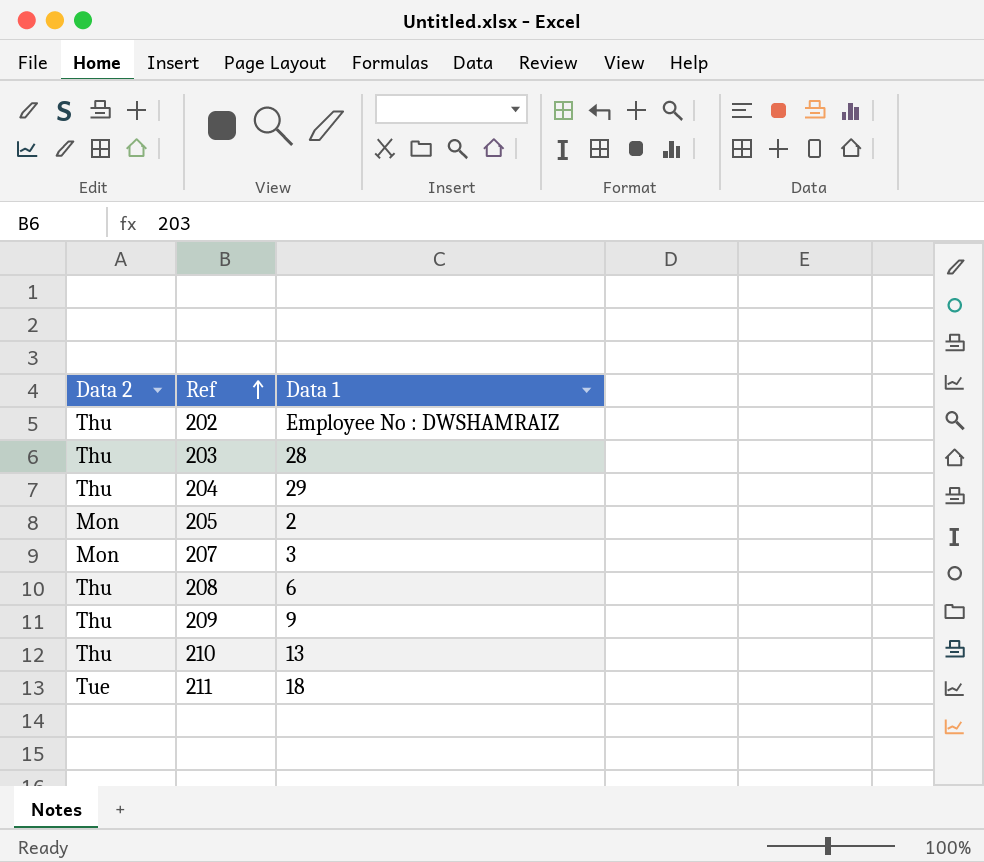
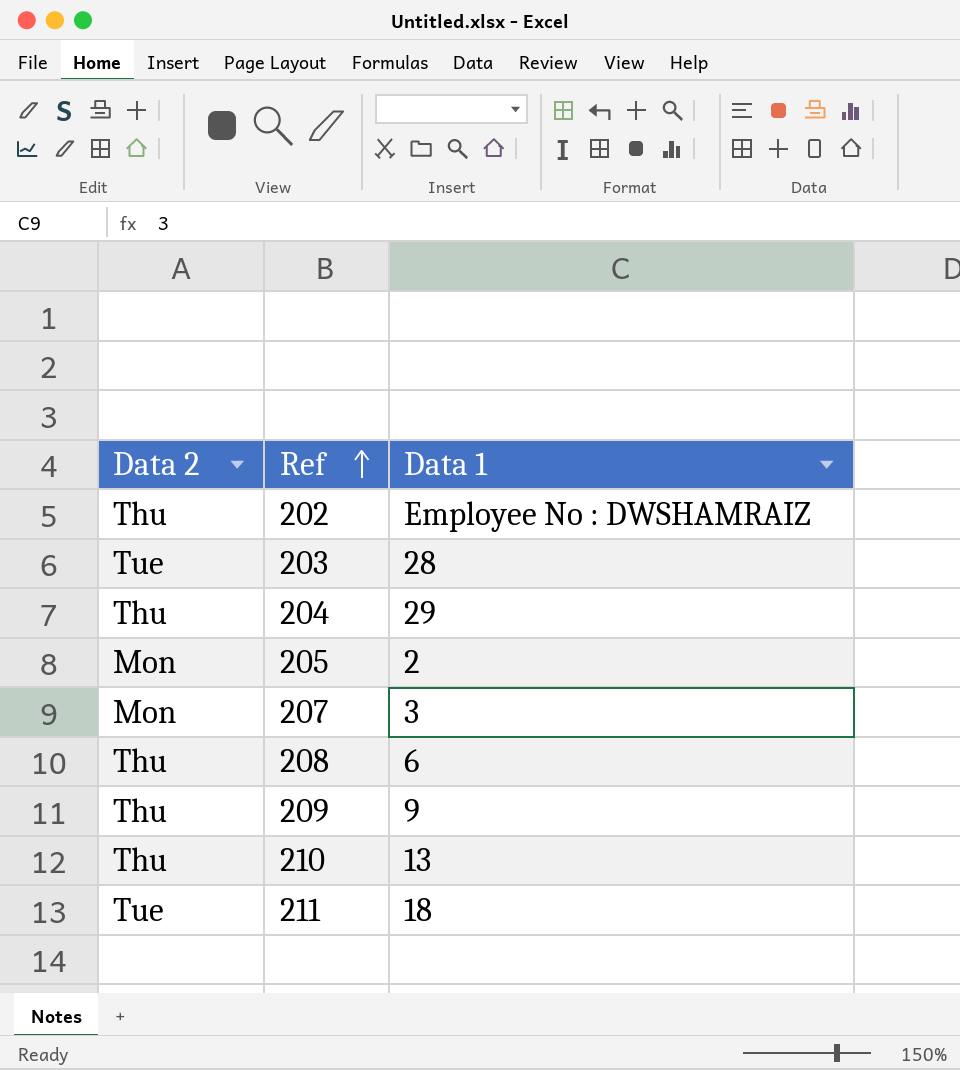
203 | Data 2: Thu -> Tue

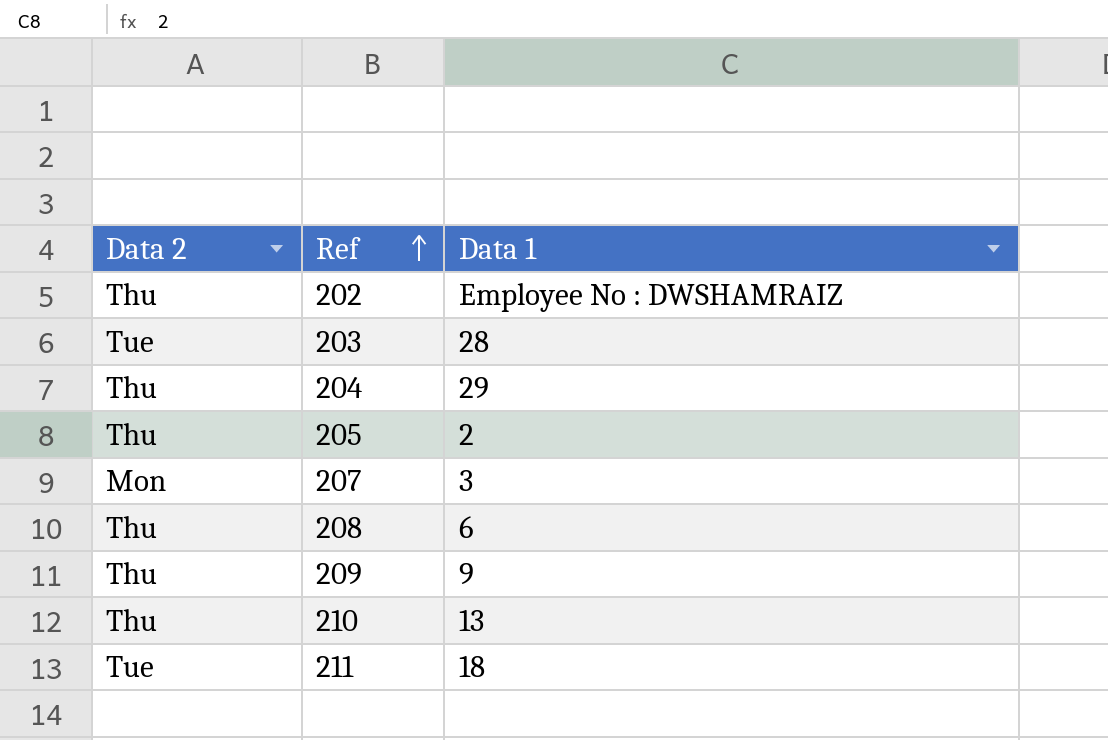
205 | Data 2: Mon -> Thu

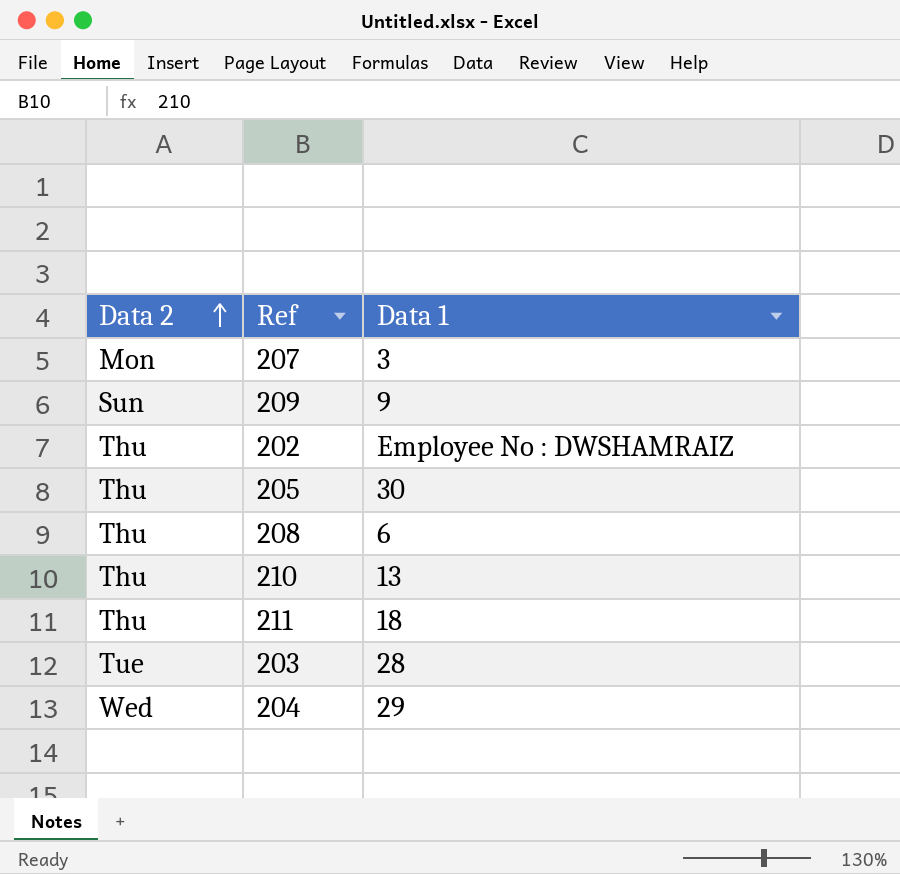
row order: Ref ascending -> Data 2 ascending
209 | Data 2: Thu -> Sun
205 | Data 1: 2 -> 30
211 | Data 2: Tue -> Thu
204 | Data 2: Thu -> Wed

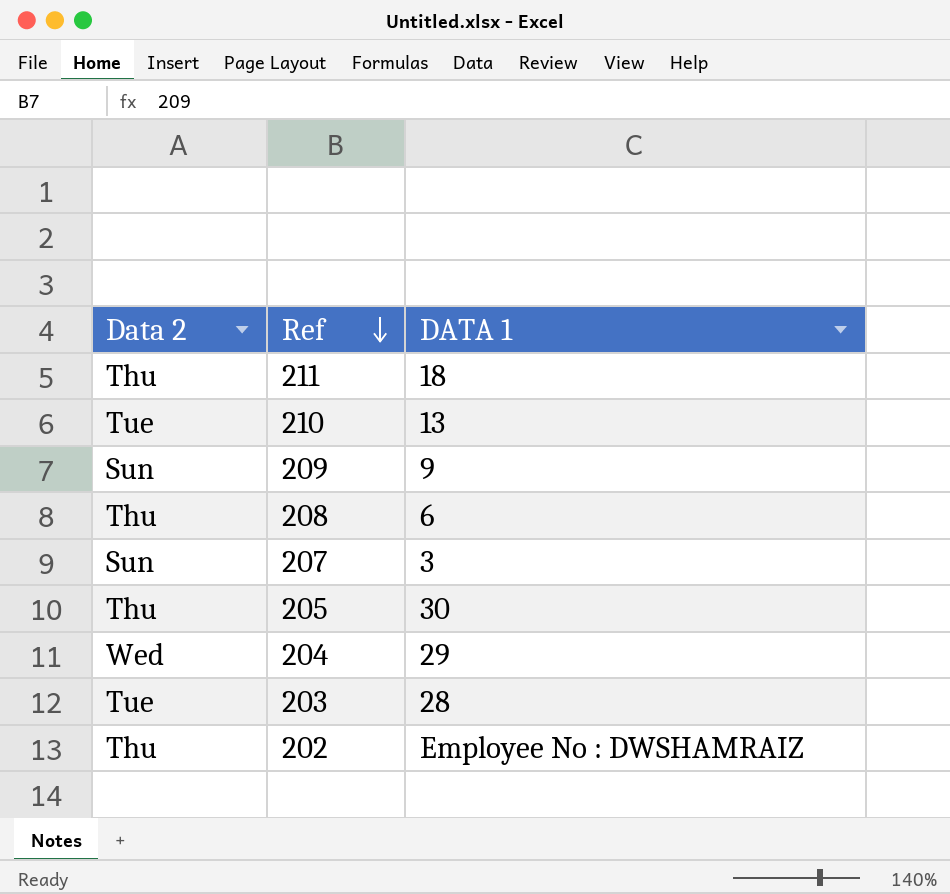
row order: Data 2 ascending -> Ref descending
column name: Data 1 -> DATA 1
210 | Data 2: Thu -> Tue
207 | Data 2: Mon -> Sun

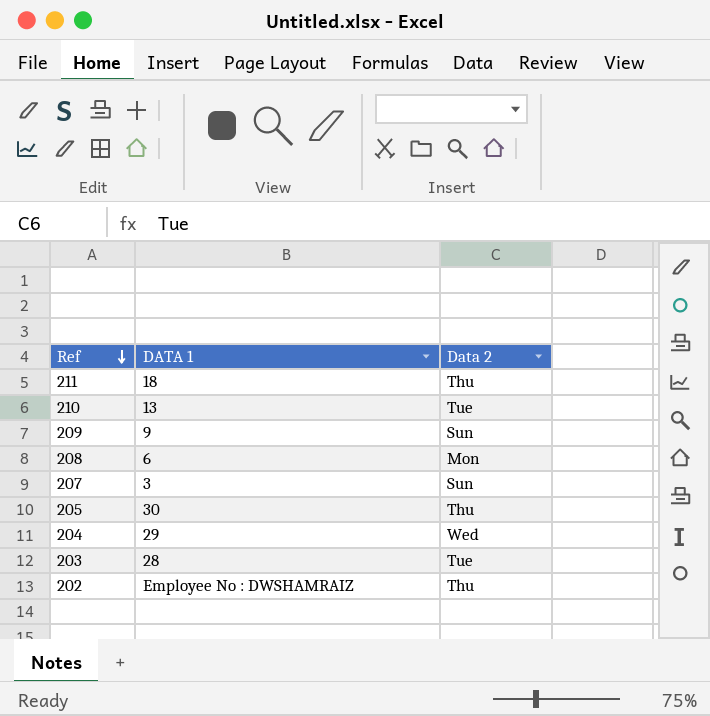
column Data 2 | position: 1 -> 3
208 | Data 2: Thu -> Mon

